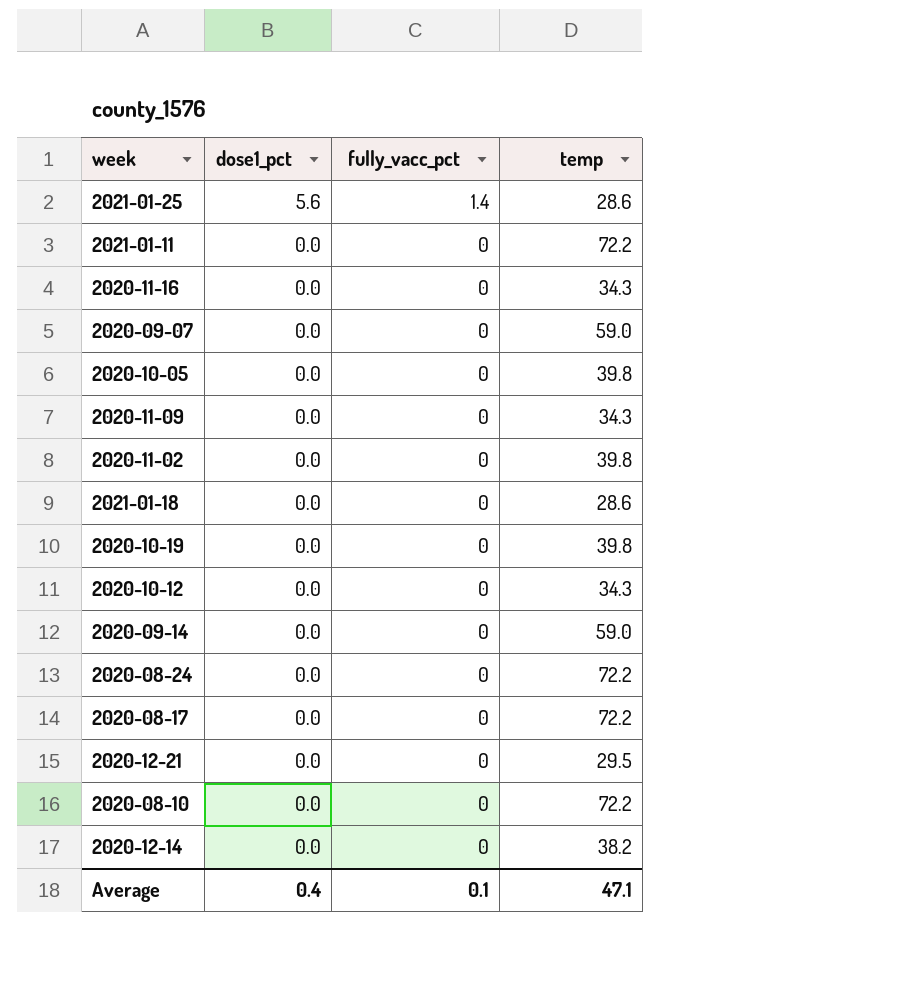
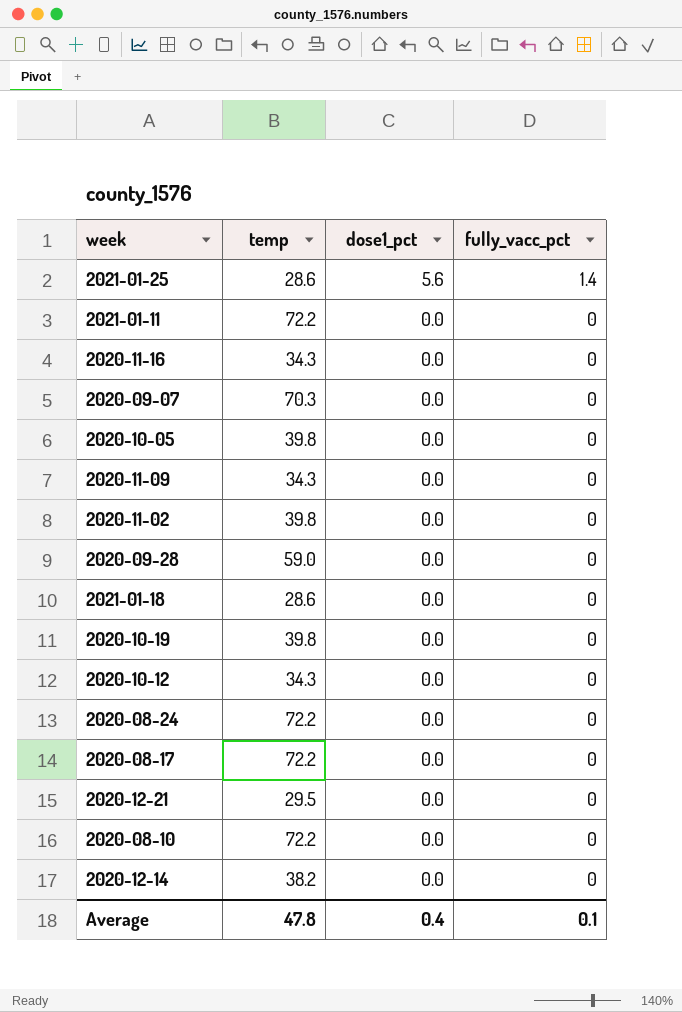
column temp | position: 4 -> 2
row 2020-09-14: 0.0 | 0 | 59.0 -> none
2020-09-07 | temp: 59.0 -> 70.3
row 2020-09-28: none -> 59.0 | 0.0 | 0
Average | temp: 47.1 -> 47.8

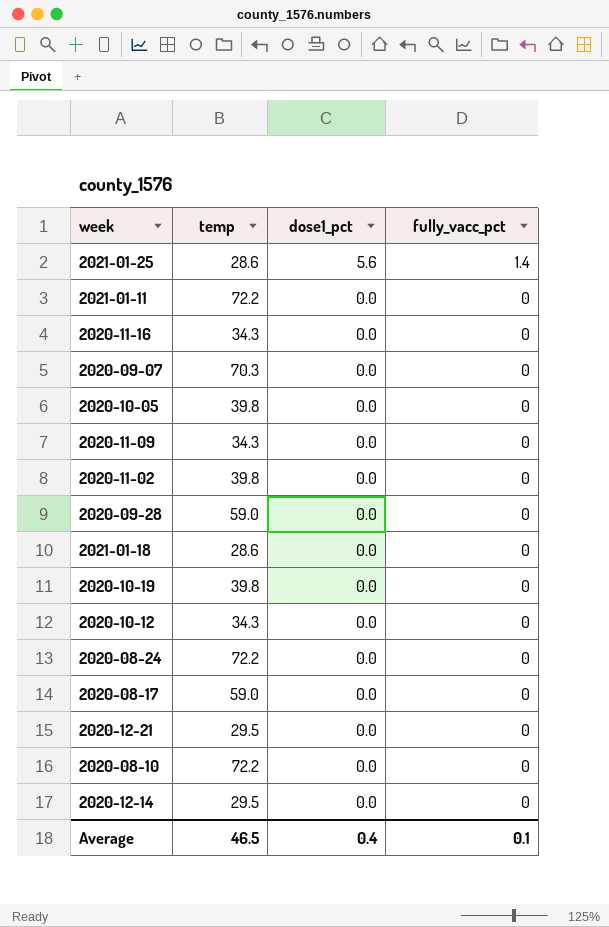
2020-08-17 | temp: 72.2 -> 59.0
2020-12-14 | temp: 38.2 -> 29.5
Average | temp: 47.8 -> 46.5

